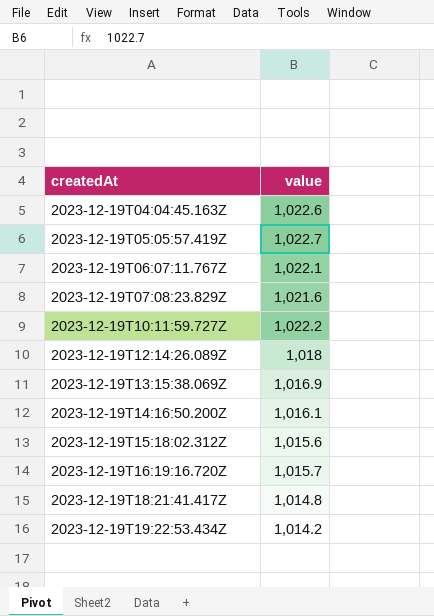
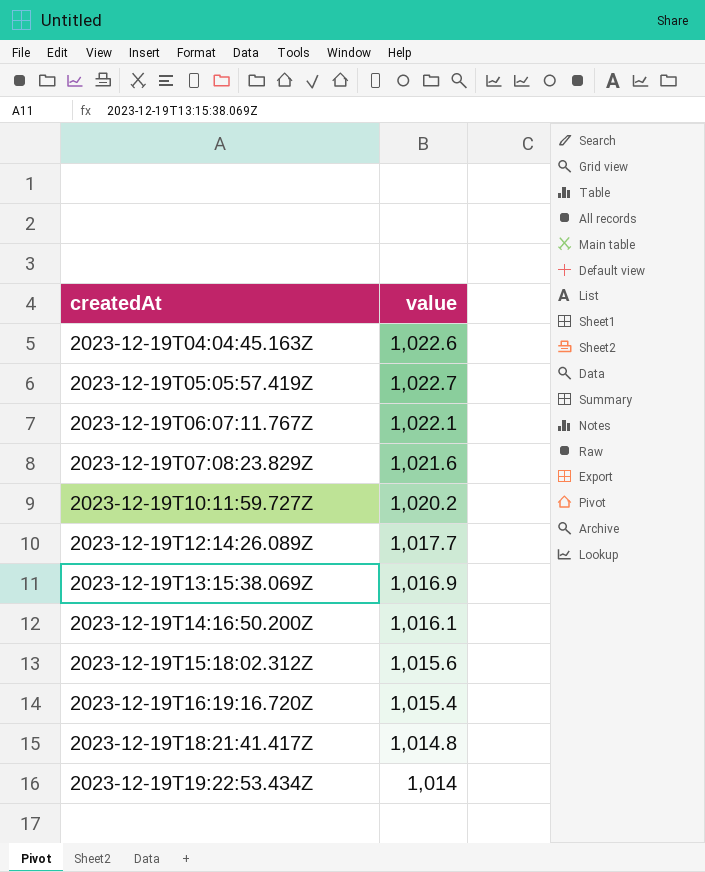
2023-12-19T10:11:59.727Z | value: 1,022.2 -> 1,020.2
2023-12-19T12:14:26.089Z | value: 1,018 -> 1,017.7
2023-12-19T16:19:16.720Z | value: 1,015.7 -> 1,015.4
2023-12-19T19:22:53.434Z | value: 1,014.2 -> 1,014

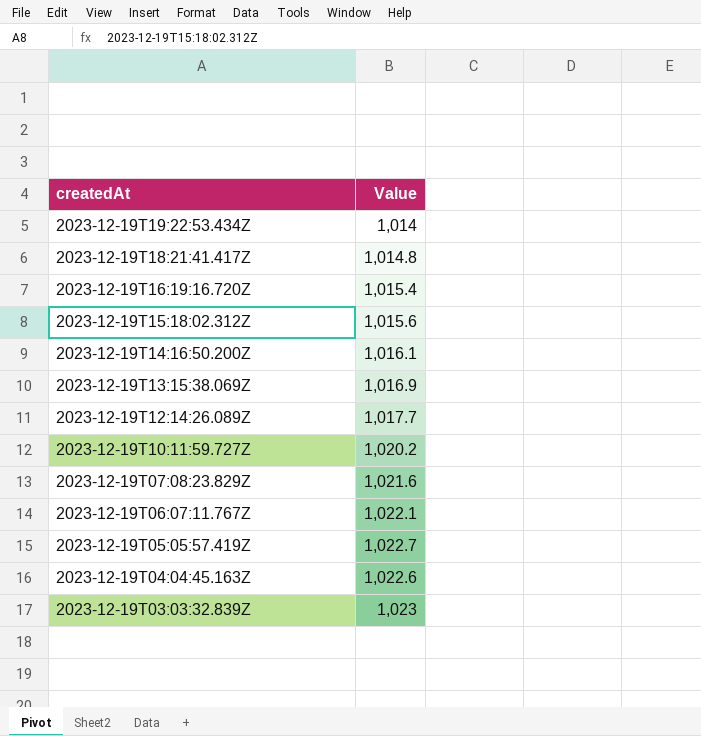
row order: createdAt ascending -> createdAt descending
column name: value -> Value
row 2023-12-19T03:03:32.839Z: none -> 1,023

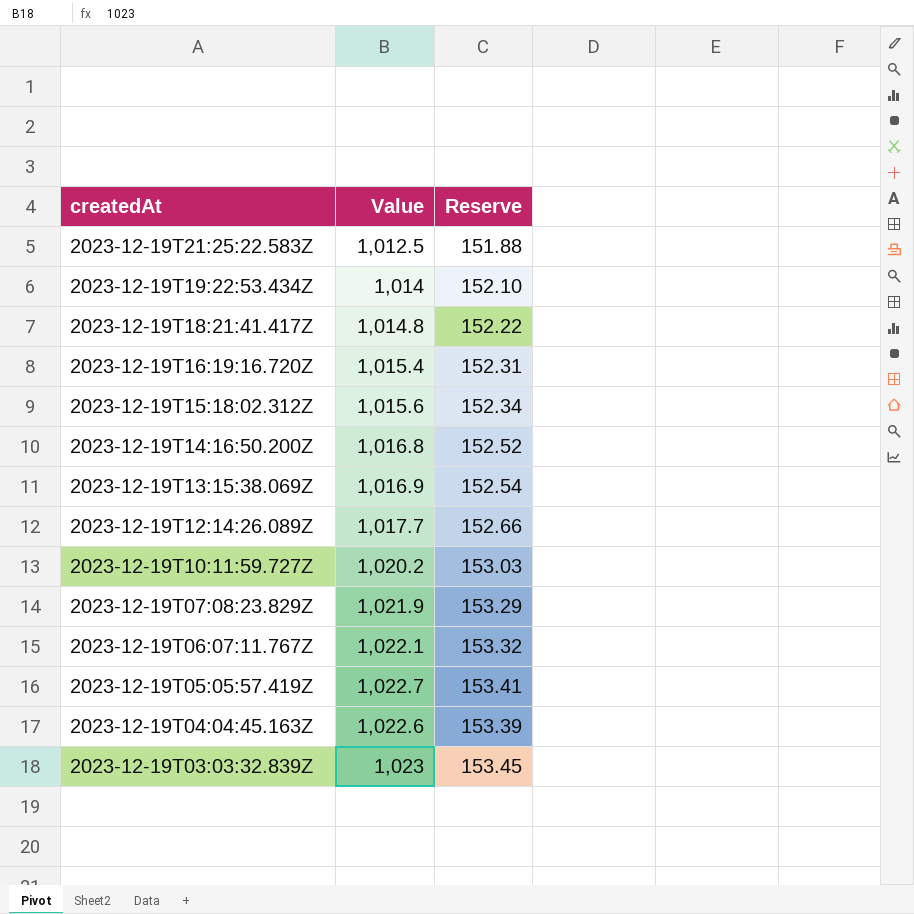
column Reserve | formula: none -> [Value] * 0.15
row 2023-12-19T21:25:22.583Z: none -> 1,012.5 | 151.88
2023-12-19T14:16:50.200Z | Value: 1,016.1 -> 1,016.8
2023-12-19T07:08:23.829Z | Value: 1,021.6 -> 1,021.9

